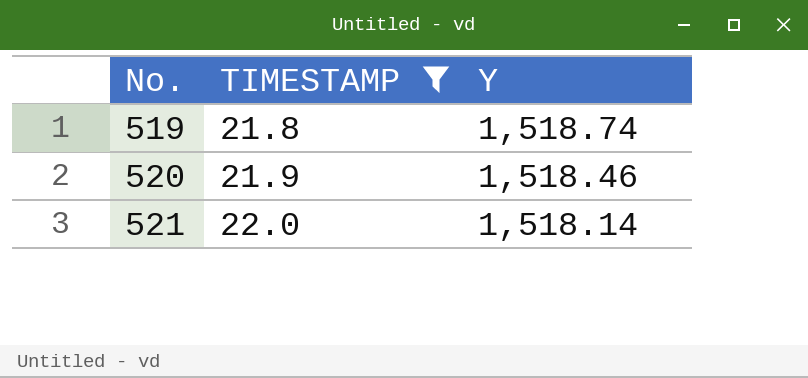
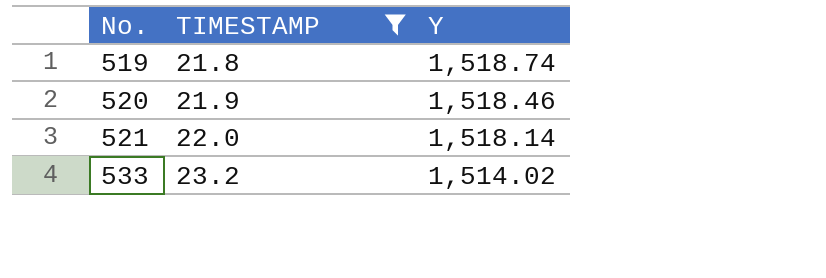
row 533: none -> 23.2 | 1,514.02

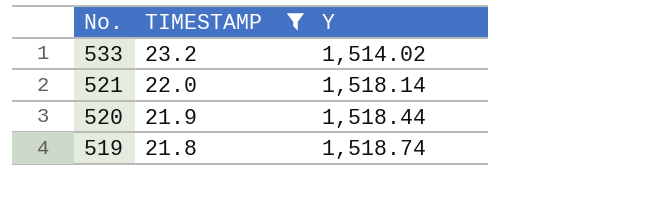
row order: No. ascending -> No. descending
520 | Y: 1,518.46 -> 1,518.44

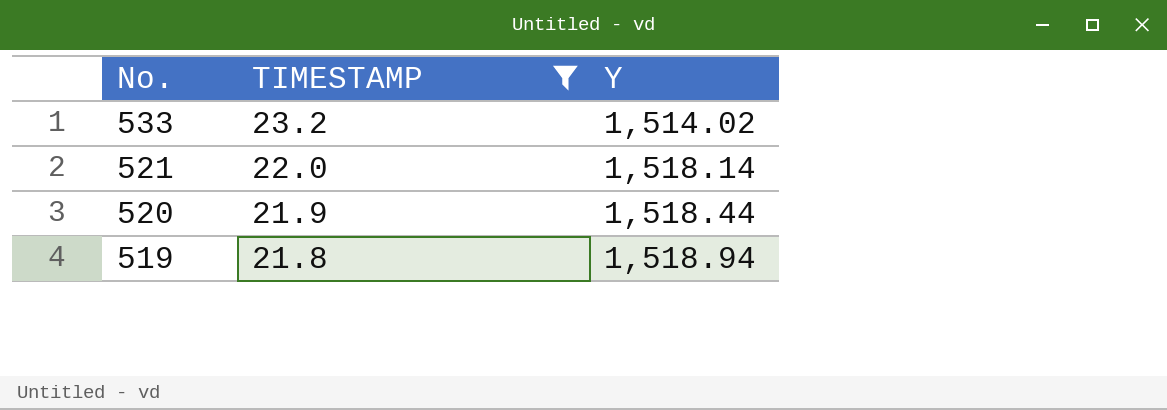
519 | Y: 1,518.74 -> 1,518.94

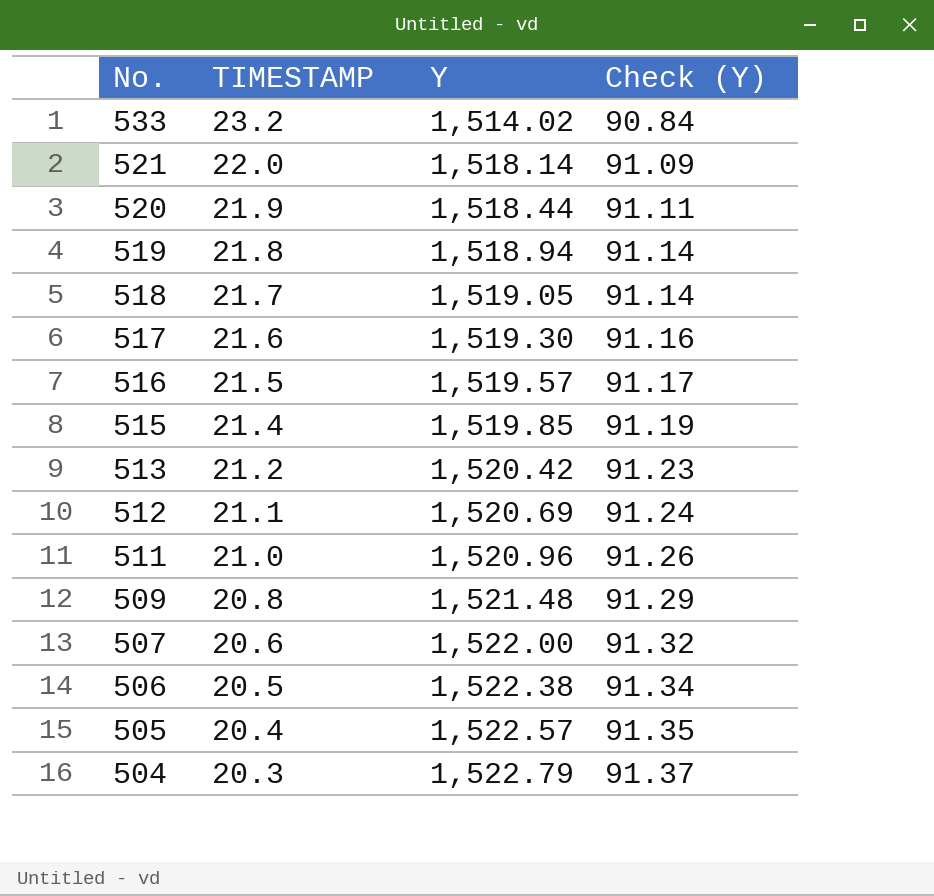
filter: TIMESTAMP >= 21.8 -> none
column Check (Y) | formula: none -> [Y] * 0.06

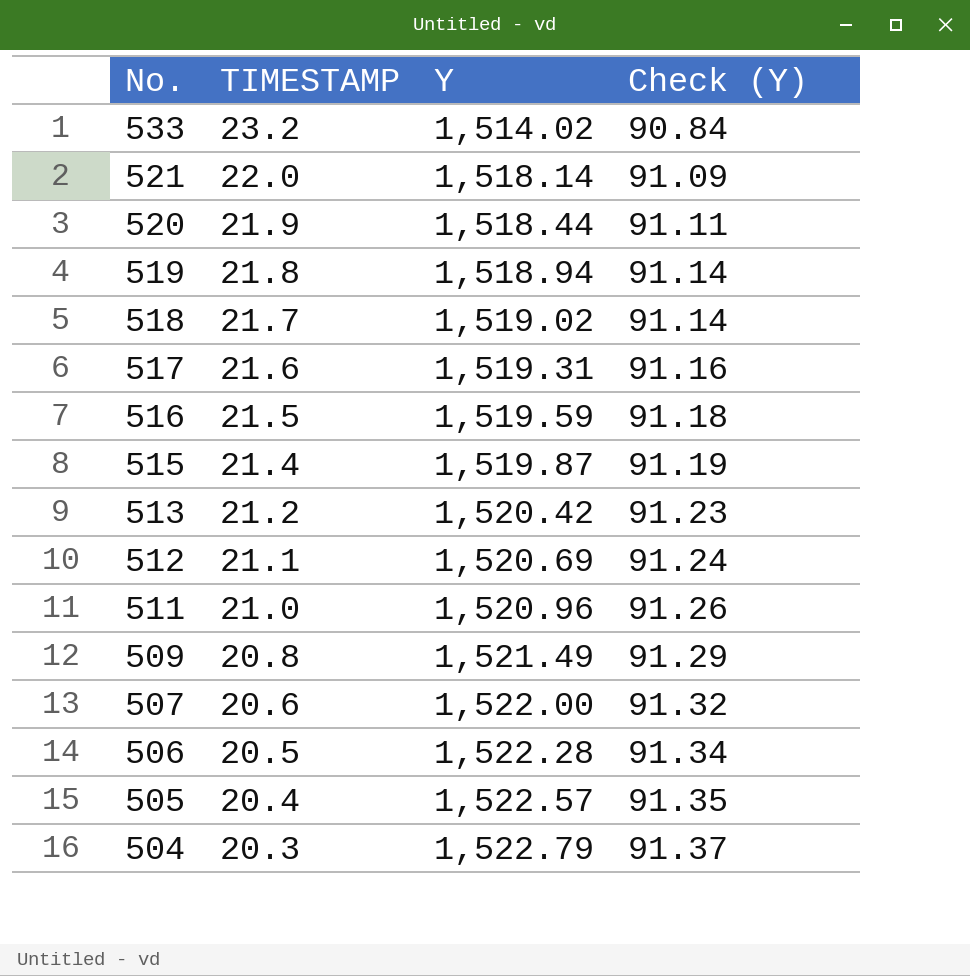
518 | Y: 1,519.05 -> 1,519.02
517 | Y: 1,519.30 -> 1,519.31
516 | Y: 1,519.57 -> 1,519.59
516 | Check (Y): 91.17 -> 91.18
515 | Y: 1,519.85 -> 1,519.87
509 | Y: 1,521.48 -> 1,521.49
506 | Y: 1,522.38 -> 1,522.28

